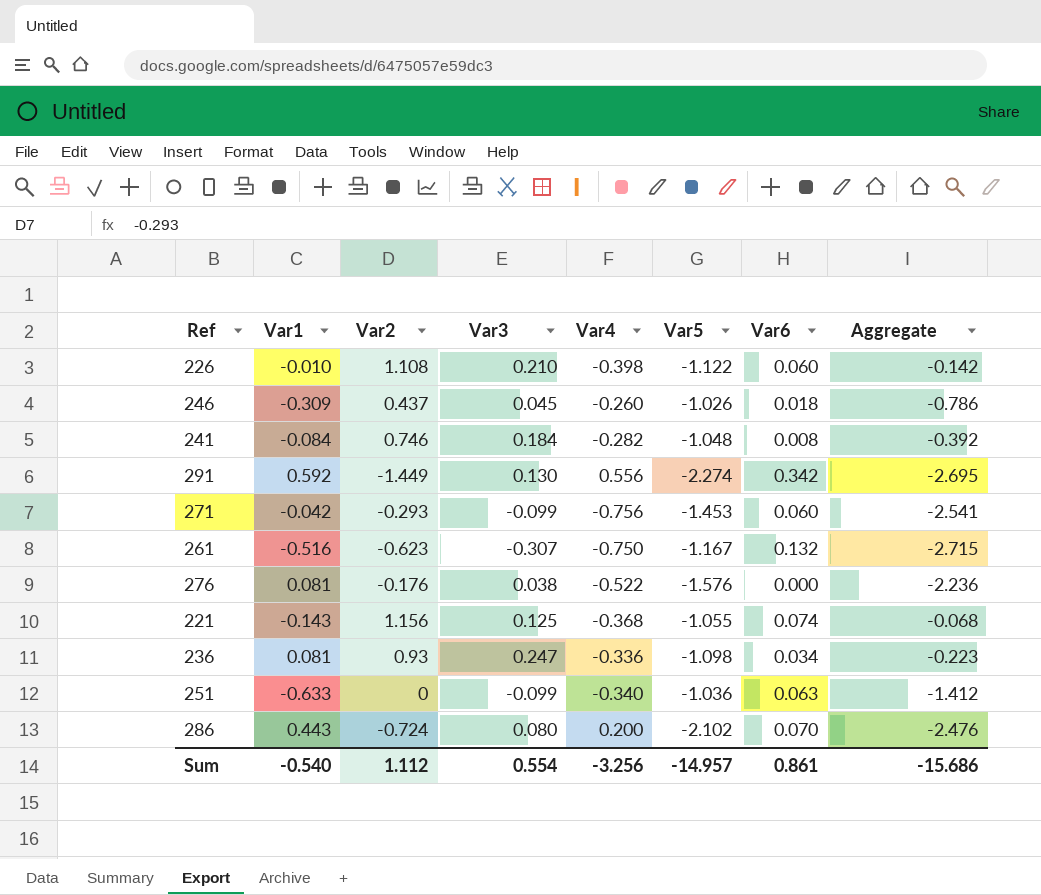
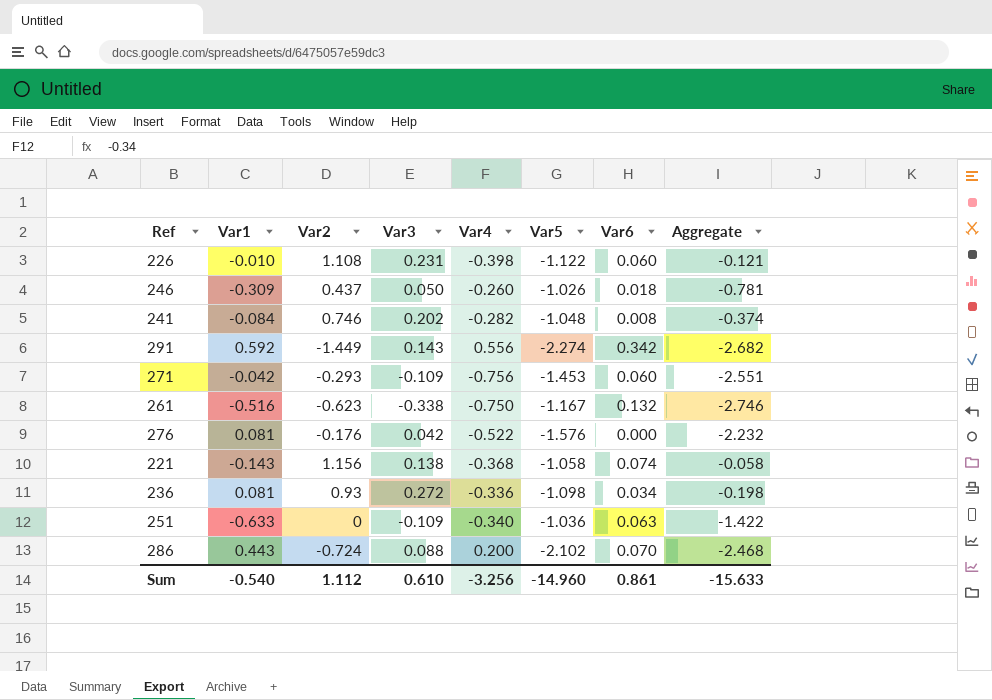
226 | Var3: 0.210 -> 0.231
226 | Aggregate: -0.142 -> -0.121
246 | Var3: 0.045 -> 0.050
246 | Aggregate: -0.786 -> -0.781
241 | Var3: 0.184 -> 0.202
241 | Aggregate: -0.392 -> -0.374
291 | Var3: 0.130 -> 0.143
291 | Aggregate: -2.695 -> -2.682
271 | Var3: -0.099 -> -0.109
271 | Aggregate: -2.541 -> -2.551
261 | Var3: -0.307 -> -0.338
261 | Aggregate: -2.715 -> -2.746
276 | Var3: 0.038 -> 0.042
276 | Aggregate: -2.236 -> -2.232
221 | Var3: 0.125 -> 0.138
221 | Var5: -1.055 -> -1.058
221 | Aggregate: -0.068 -> -0.058
236 | Var3: 0.247 -> 0.272
236 | Aggregate: -0.223 -> -0.198
251 | Var3: -0.099 -> -0.109
251 | Aggregate: -1.412 -> -1.422
286 | Var3: 0.080 -> 0.088
286 | Aggregate: -2.476 -> -2.468
Sum | Var3: 0.554 -> 0.610
Sum | Var5: -14.957 -> -14.960
Sum | Aggregate: -15.686 -> -15.633

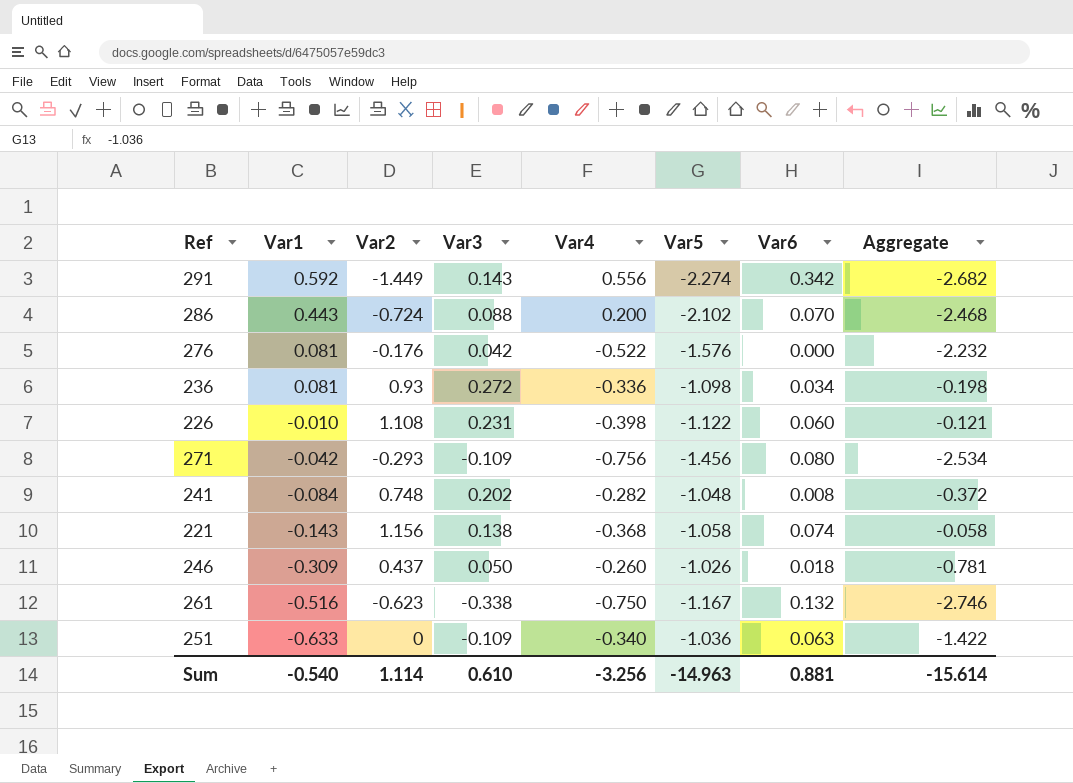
row order: none -> Var1 descending
271 | Var5: -1.453 -> -1.456
271 | Var6: 0.060 -> 0.080
271 | Aggregate: -2.551 -> -2.534
241 | Var2: 0.746 -> 0.748
241 | Aggregate: -0.374 -> -0.372
Sum | Var2: 1.112 -> 1.114
Sum | Var5: -14.960 -> -14.963
Sum | Var6: 0.861 -> 0.881
Sum | Aggregate: -15.633 -> -15.614

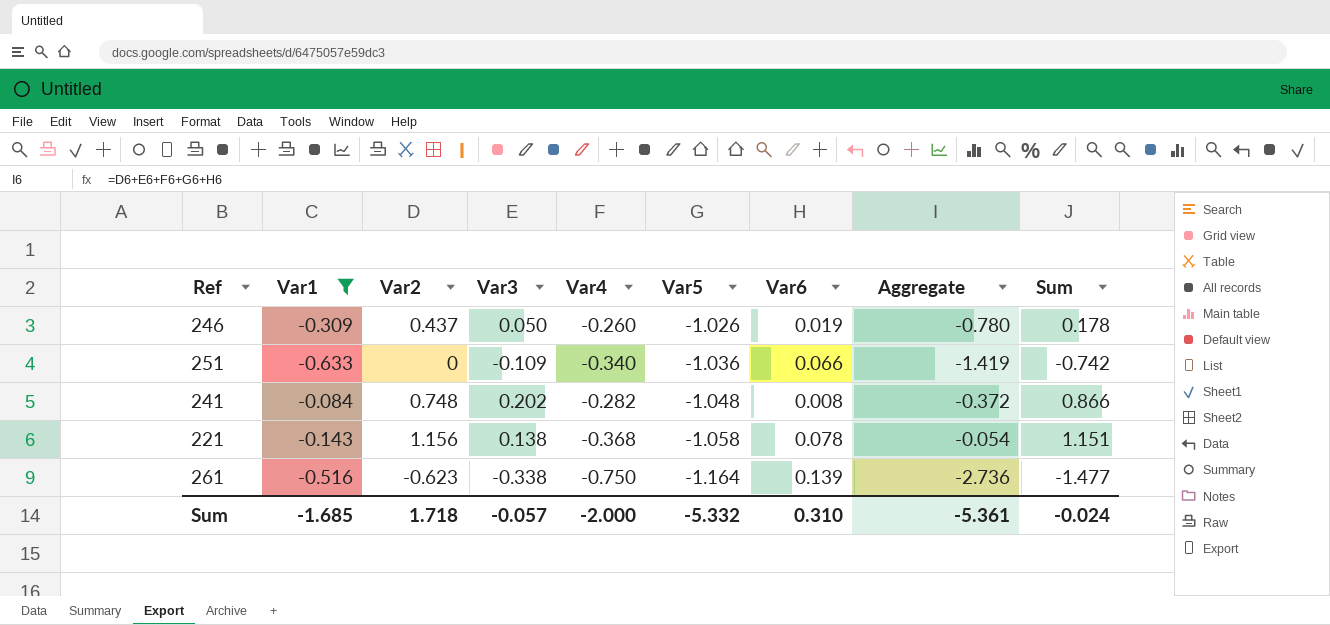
filter: none -> Var1 <= -0.084
row order: Var1 descending -> Var5 descending
column Sum | formula: none -> [Var1] + [Var2] + [Var3]
246 | Var6: 0.018 -> 0.019
246 | Aggregate: -0.781 -> -0.780
251 | Var6: 0.063 -> 0.066
251 | Aggregate: -1.422 -> -1.419
221 | Var6: 0.074 -> 0.078
221 | Aggregate: -0.058 -> -0.054
261 | Var5: -1.167 -> -1.164
261 | Var6: 0.132 -> 0.139
261 | Aggregate: -2.746 -> -2.736
Sum | Var1: -0.540 -> -1.685
Sum | Var2: 1.114 -> 1.718
Sum | Var3: 0.610 -> -0.057
Sum | Var4: -3.256 -> -2.000
Sum | Var5: -14.963 -> -5.332
Sum | Var6: 0.881 -> 0.310
Sum | Aggregate: -15.614 -> -5.361

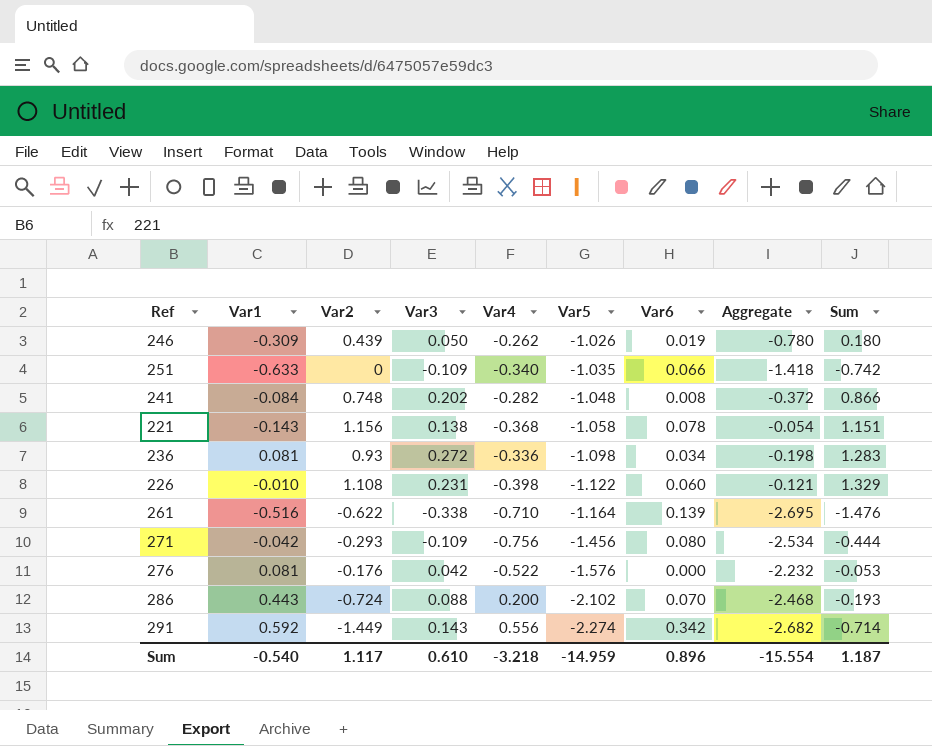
filter: Var1 <= -0.084 -> none
246 | Var2: 0.437 -> 0.439
246 | Var4: -0.260 -> -0.262
246 | Sum: 0.178 -> 0.180
251 | Var5: -1.036 -> -1.035
251 | Aggregate: -1.419 -> -1.418
261 | Var2: -0.623 -> -0.622
261 | Var4: -0.750 -> -0.710
261 | Aggregate: -2.736 -> -2.695
261 | Sum: -1.477 -> -1.476
Sum | Var1: -1.685 -> -0.540
Sum | Var2: 1.718 -> 1.117
Sum | Var3: -0.057 -> 0.610
Sum | Var4: -2.000 -> -3.218
Sum | Var5: -5.332 -> -14.959
Sum | Var6: 0.310 -> 0.896
Sum | Aggregate: -5.361 -> -15.554
Sum | Sum: -0.024 -> 1.187

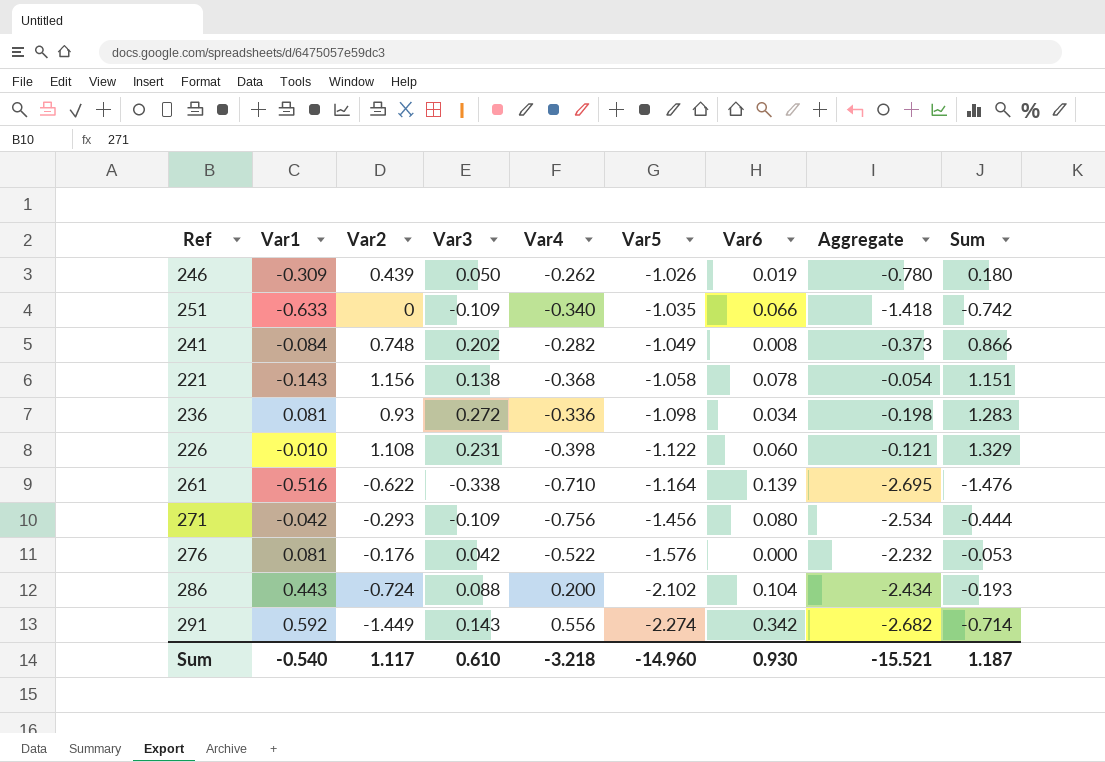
241 | Var5: -1.048 -> -1.049
241 | Aggregate: -0.372 -> -0.373
286 | Var6: 0.070 -> 0.104
286 | Aggregate: -2.468 -> -2.434
Sum | Var5: -14.959 -> -14.960
Sum | Var6: 0.896 -> 0.930
Sum | Aggregate: -15.554 -> -15.521

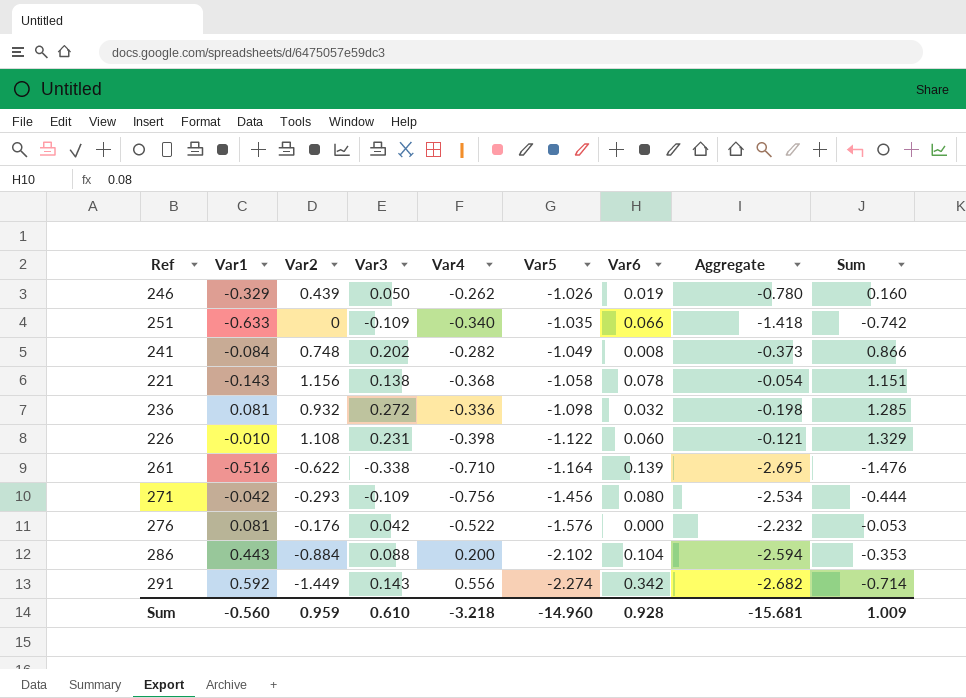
246 | Var1: -0.309 -> -0.329
246 | Sum: 0.180 -> 0.160
236 | Var2: 0.93 -> 0.932
236 | Var6: 0.034 -> 0.032
236 | Sum: 1.283 -> 1.285
286 | Var2: -0.724 -> -0.884
286 | Aggregate: -2.434 -> -2.594
286 | Sum: -0.193 -> -0.353
Sum | Var1: -0.540 -> -0.560
Sum | Var2: 1.117 -> 0.959
Sum | Var6: 0.930 -> 0.928
Sum | Aggregate: -15.521 -> -15.681
Sum | Sum: 1.187 -> 1.009

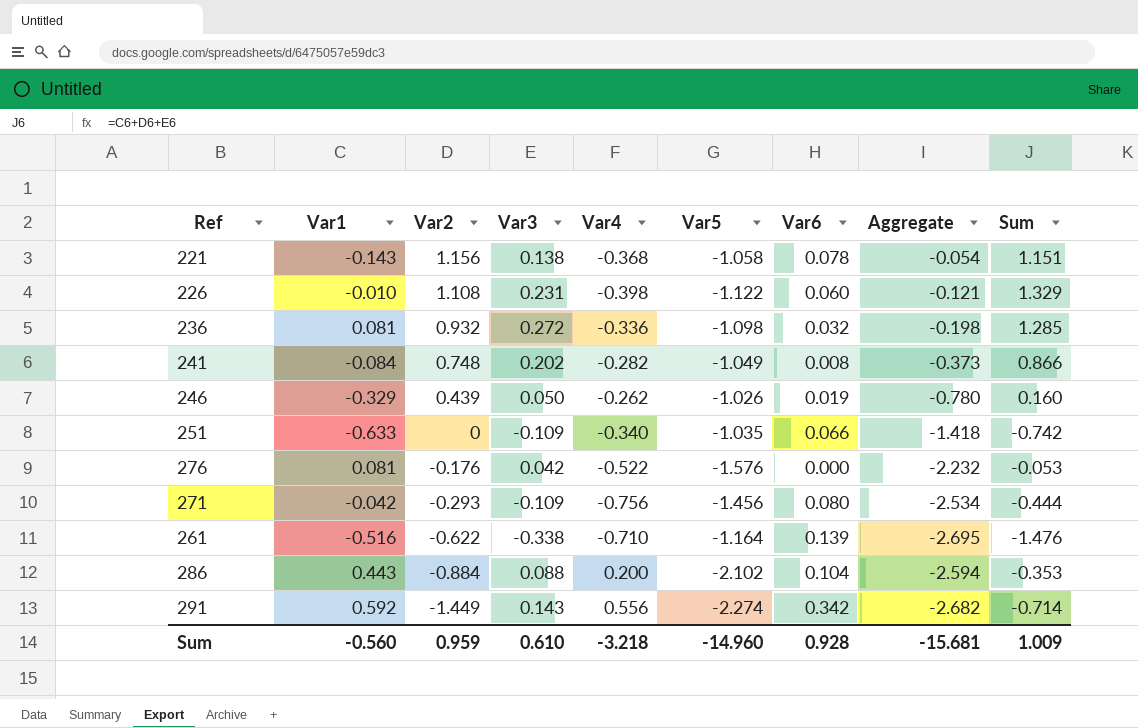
row order: Var5 descending -> Var2 descending

